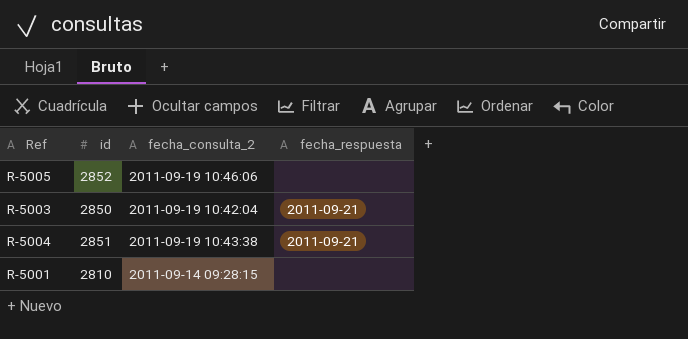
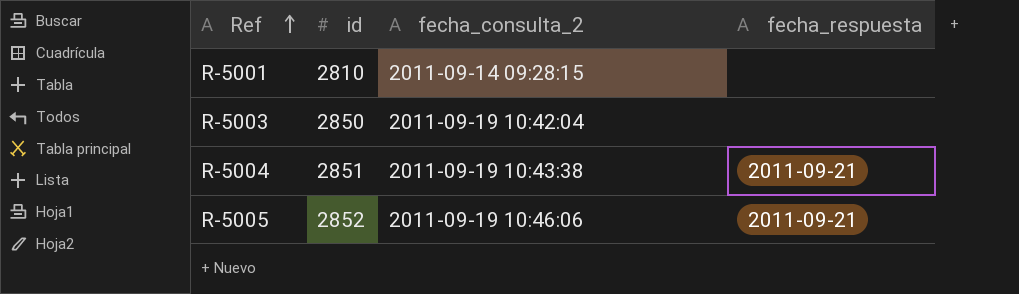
row order: none -> Ref ascending
R-5003 | fecha_respuesta: 2011-09-21 -> none
R-5005 | fecha_respuesta: none -> 2011-09-21

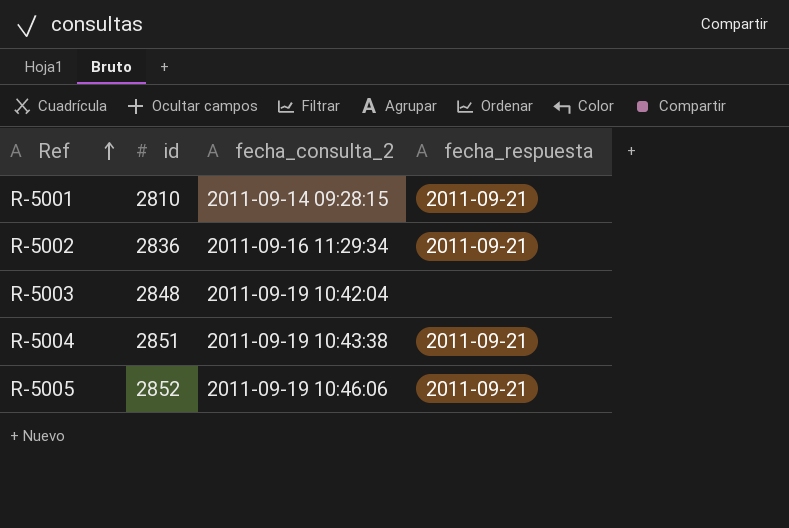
R-5001 | fecha_respuesta: none -> 2011-09-21
row R-5002: none -> 2836 | 2011-09-16 11:29:34 | 2011-09-21
R-5003 | id: 2850 -> 2848

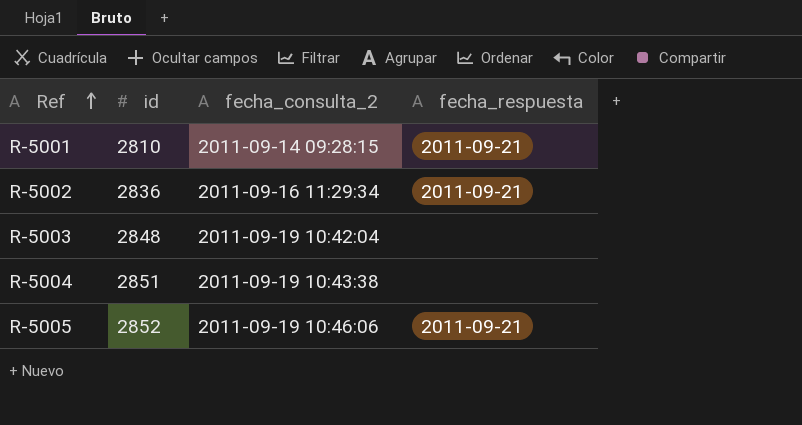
R-5004 | fecha_respuesta: 2011-09-21 -> none

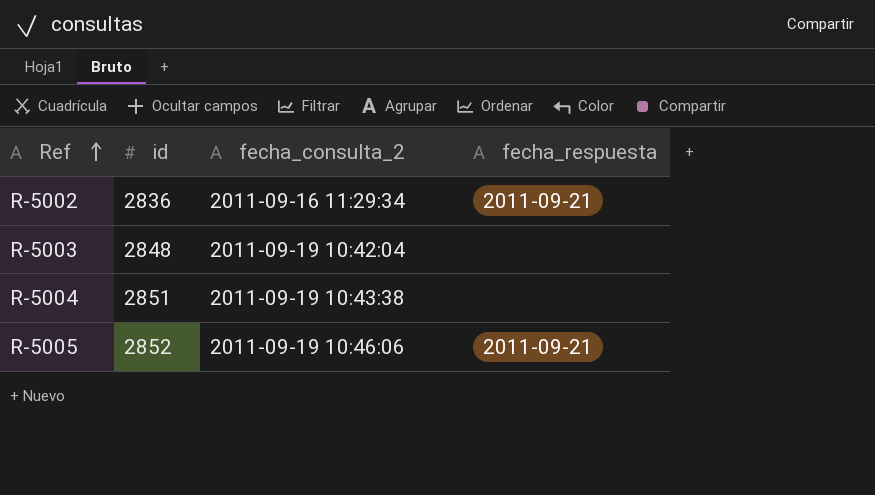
row R-5001: 2810 | 2011-09-14 09:28:15 | 2011-09-21 -> none

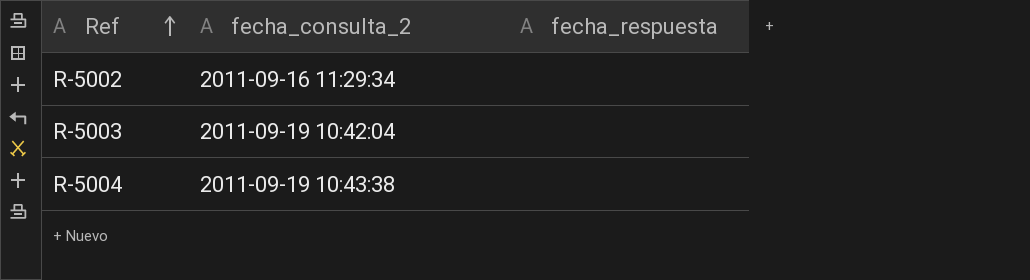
column id | position: 2 -> none
row R-5005: 2852 | 2011-09-19 10:46:06 | 2011-09-21 -> none
R-5002 | fecha_respuesta: 2011-09-21 -> none

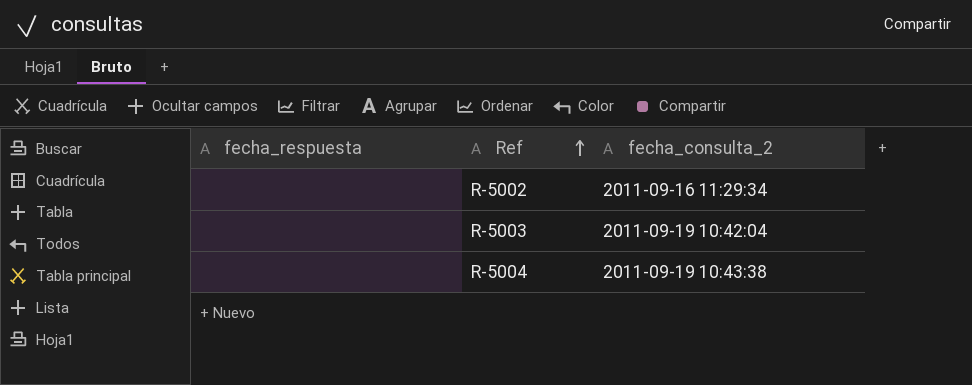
column fecha_respuesta | position: 3 -> 1

